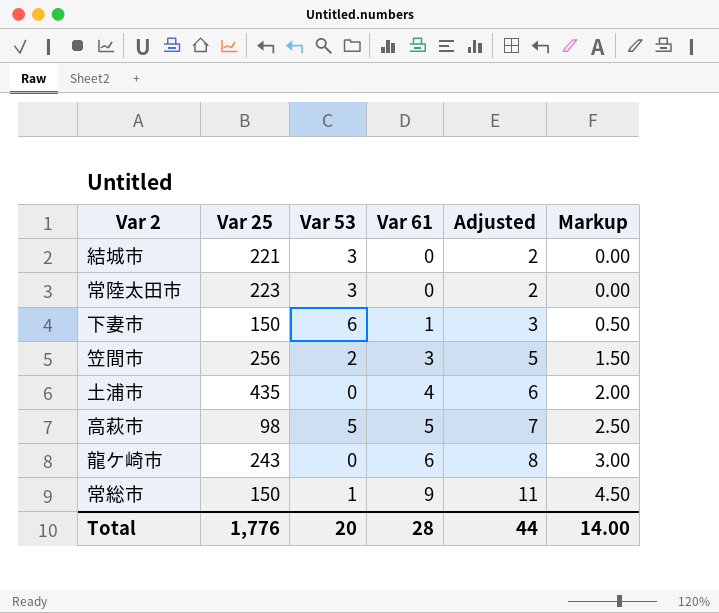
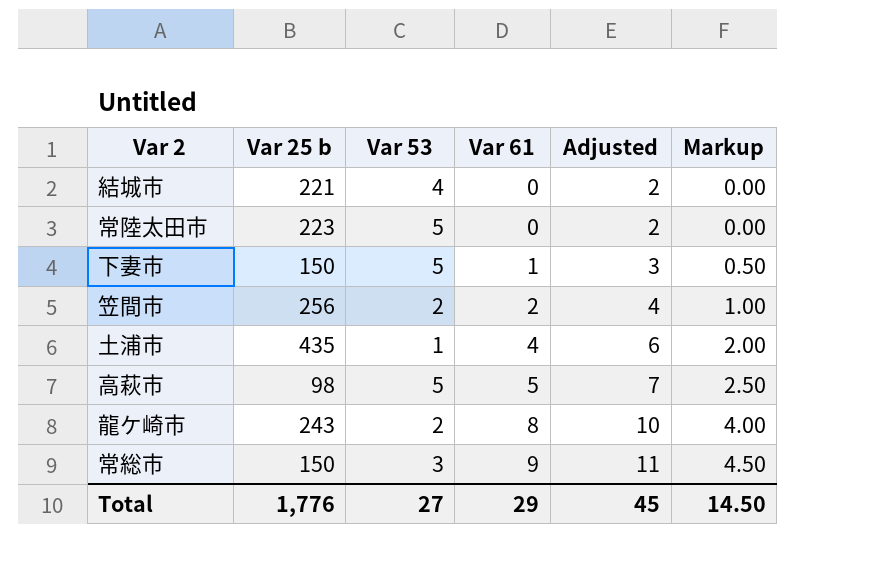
column name: Var 25 -> Var 25 b
結城市 | Var 53: 3 -> 4
常陸太田市 | Var 53: 3 -> 5
下妻市 | Var 53: 6 -> 5
笠間市 | Var 61: 3 -> 2
笠間市 | Adjusted: 5 -> 4
笠間市 | Markup: 1.50 -> 1.00
土浦市 | Var 53: 0 -> 1
龍ケ崎市 | Var 53: 0 -> 2
龍ケ崎市 | Var 61: 6 -> 8
龍ケ崎市 | Adjusted: 8 -> 10
龍ケ崎市 | Markup: 3.00 -> 4.00
常総市 | Var 53: 1 -> 3
Total | Var 53: 20 -> 27
Total | Var 61: 28 -> 29
Total | Adjusted: 44 -> 45
Total | Markup: 14.00 -> 14.50

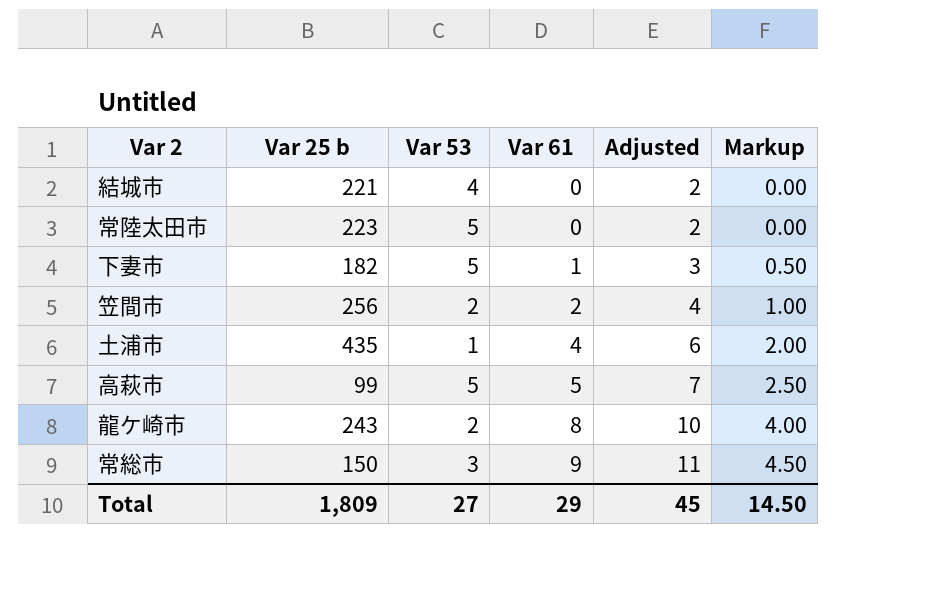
下妻市 | Var 25 b: 150 -> 182
高萩市 | Var 25 b: 98 -> 99
Total | Var 25 b: 1,776 -> 1,809

